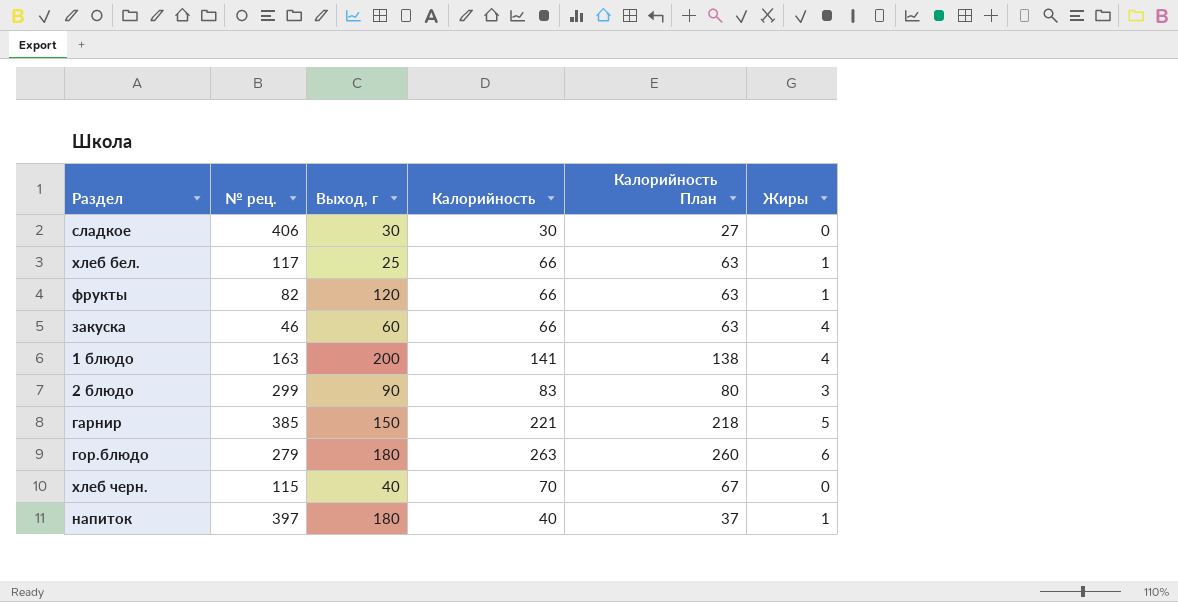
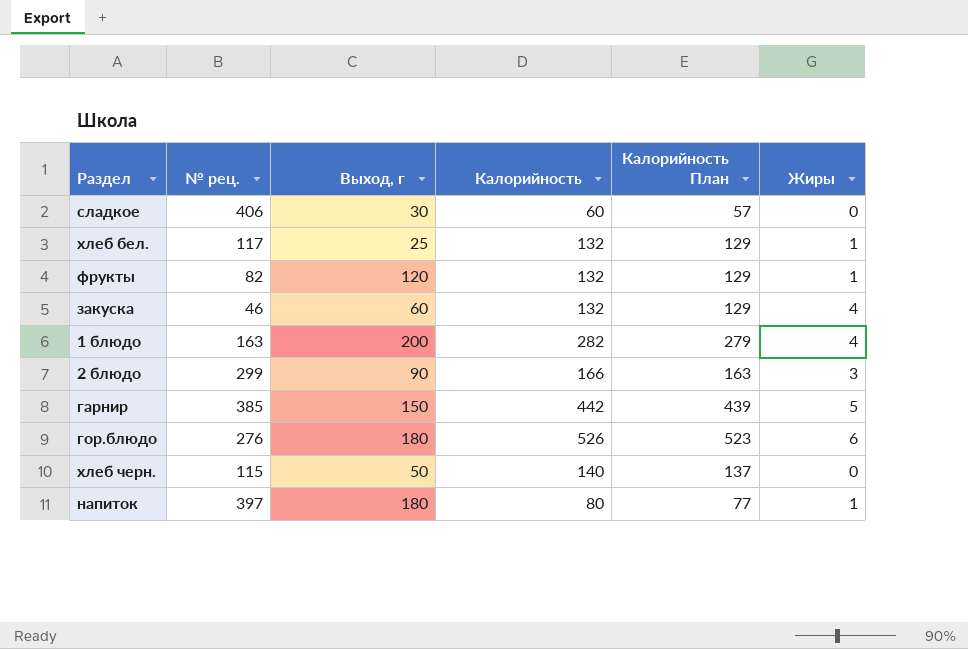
сладкое | Калорийность: 30 -> 60
сладкое | Калорийность План: 27 -> 57
хлеб бел. | Калорийность: 66 -> 132
хлеб бел. | Калорийность План: 63 -> 129
фрукты | Калорийность: 66 -> 132
фрукты | Калорийность План: 63 -> 129
закуска | Калорийность: 66 -> 132
закуска | Калорийность План: 63 -> 129
1 блюдо | Калорийность: 141 -> 282
1 блюдо | Калорийность План: 138 -> 279
2 блюдо | Калорийность: 83 -> 166
2 блюдо | Калорийность План: 80 -> 163
гарнир | Калорийность: 221 -> 442
гарнир | Калорийность План: 218 -> 439
гор.блюдо | № рец.: 279 -> 276
гор.блюдо | Калорийность: 263 -> 526
гор.блюдо | Калорийность План: 260 -> 523
хлеб черн. | Выход, г: 40 -> 50
хлеб черн. | Калорийность: 70 -> 140
хлеб черн. | Калорийность План: 67 -> 137
напиток | Калорийность: 40 -> 80
напиток | Калорийность План: 37 -> 77

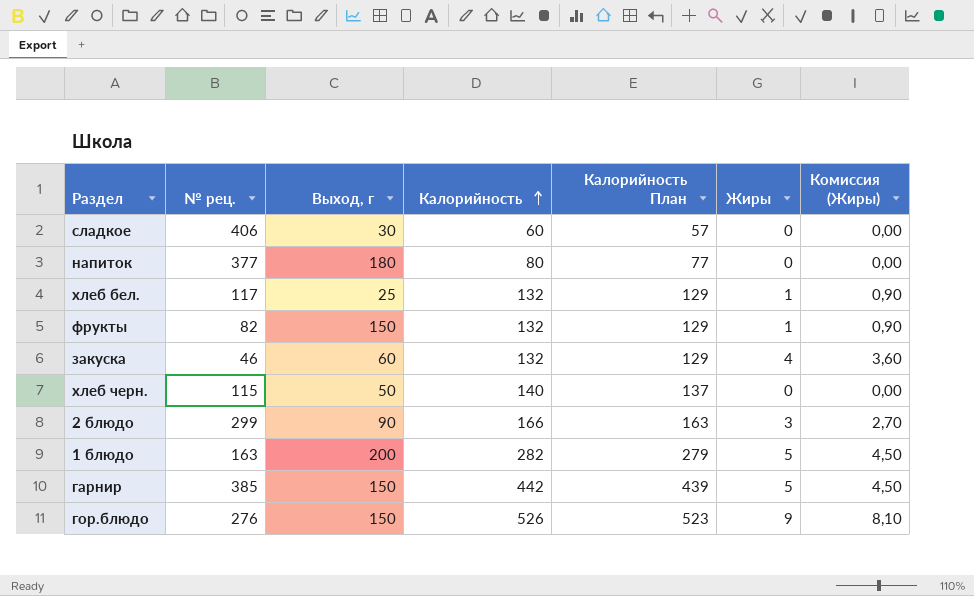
row order: none -> Калорийность ascending
column Комиссия (Жиры) | formula: none -> [Жиры] * 0,9
напиток | № рец.: 397 -> 377
напиток | Жиры: 1 -> 0
фрукты | Выход, г: 120 -> 150
1 блюдо | Жиры: 4 -> 5
гор.блюдо | Выход, г: 180 -> 150
гор.блюдо | Жиры: 6 -> 9

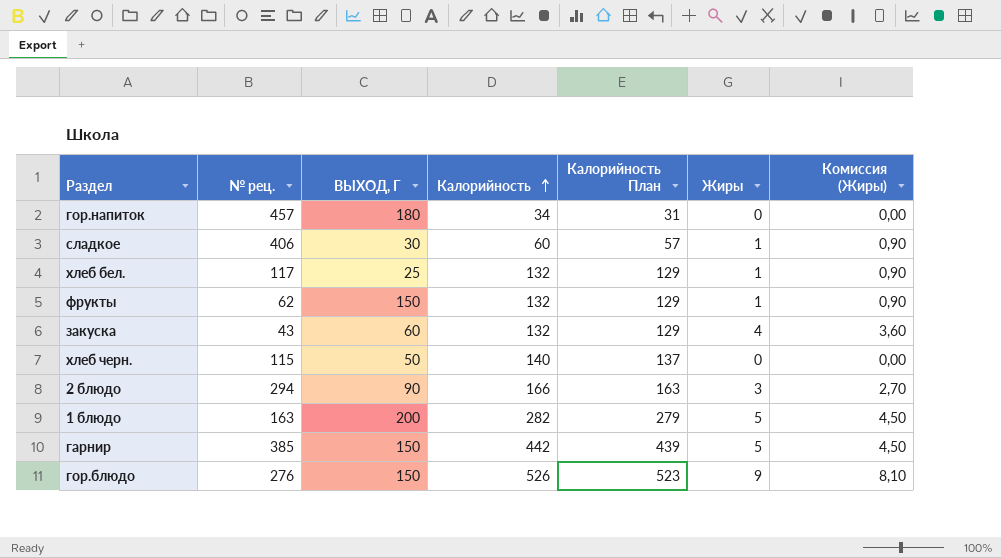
column name: Выход, г -> ВЫХОД, Г
row напиток: 377 | 180 | 80 | 77 | 0 | 0,00 -> none
row гор.напиток: none -> 457 | 180 | 34 | 31 | 0 | 0,00
сладкое | Жиры: 0 -> 1
сладкое | Комиссия (Жиры): 0,00 -> 0,90
фрукты | № рец.: 82 -> 62
закуска | № рец.: 46 -> 43
2 блюдо | № рец.: 299 -> 294

